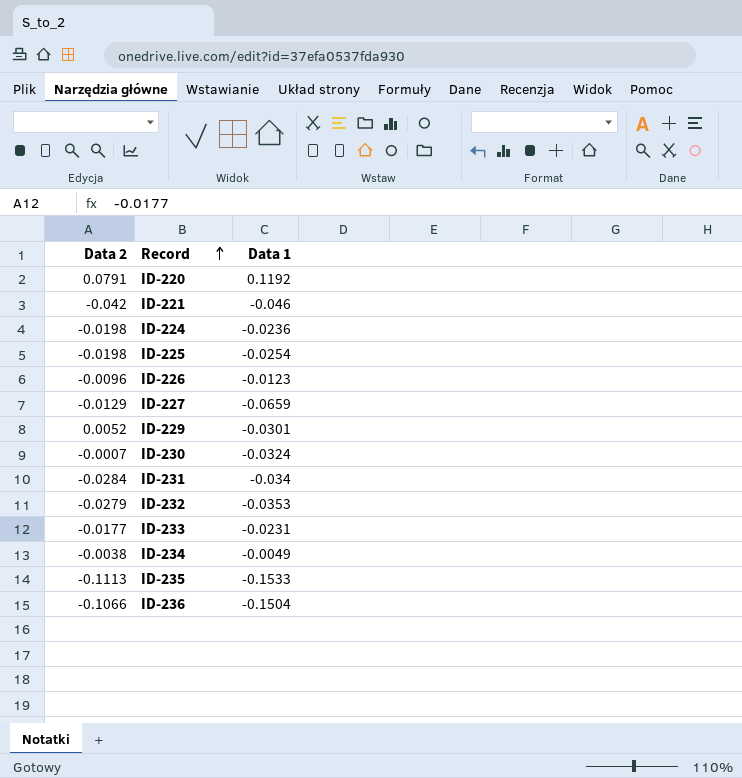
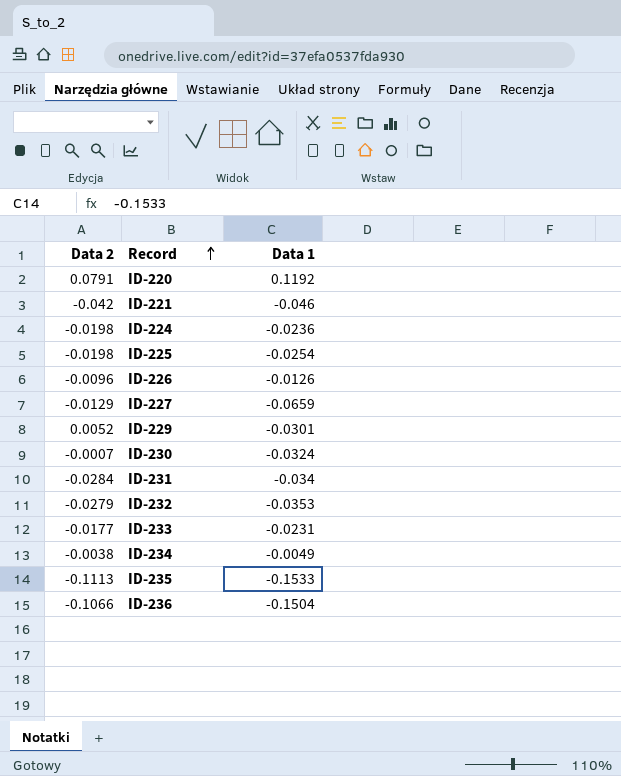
ID-226 | Data 1: -0.0123 -> -0.0126

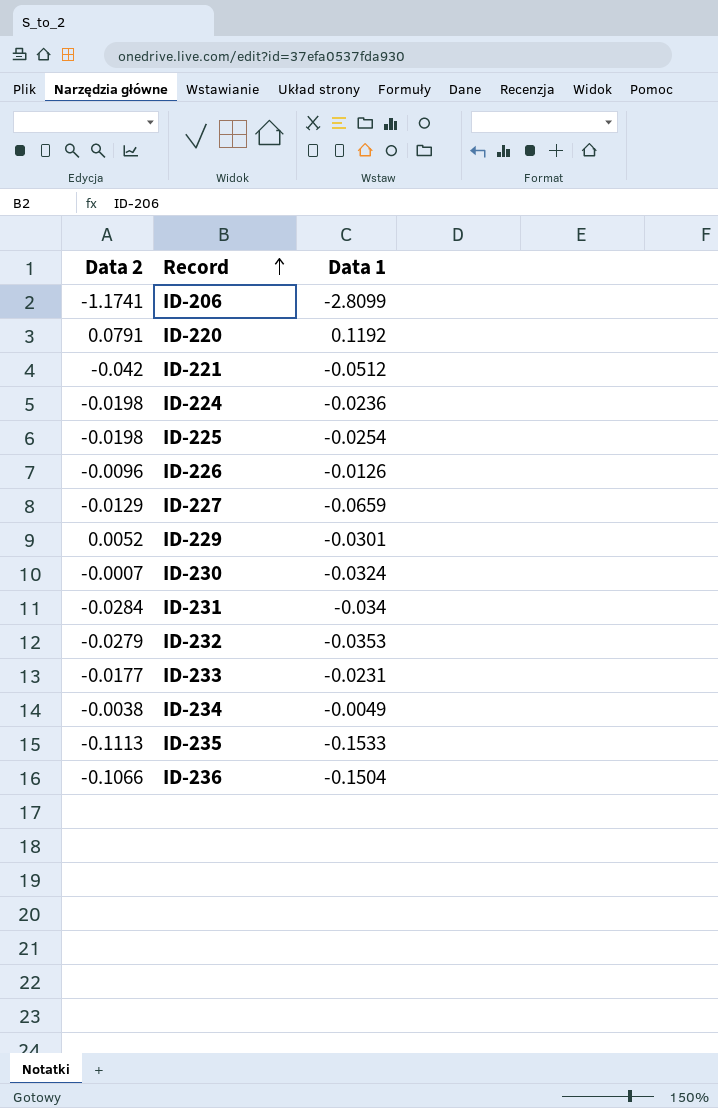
row ID-206: none -> -1.1741 | -2.8099
ID-221 | Data 1: -0.046 -> -0.0512

